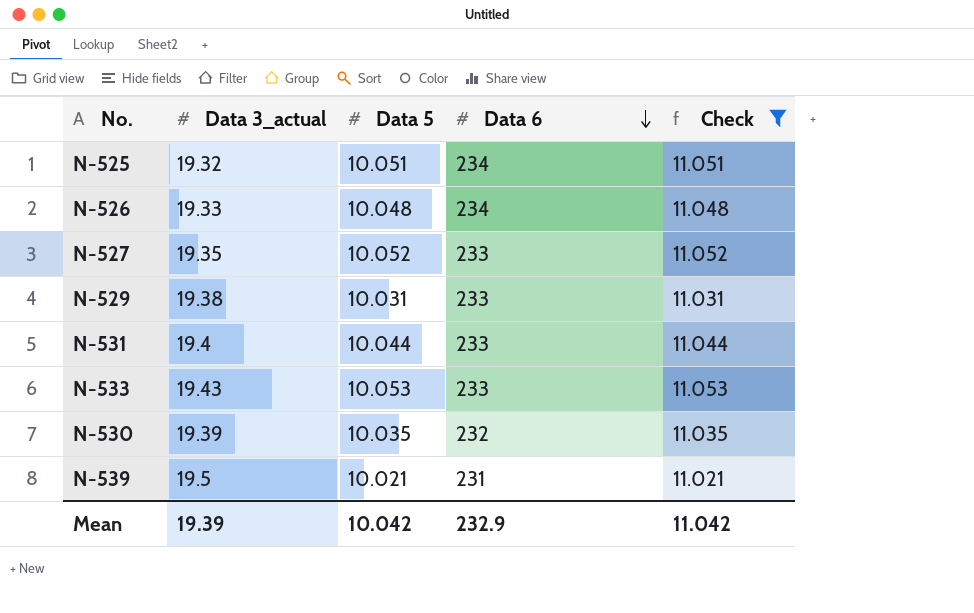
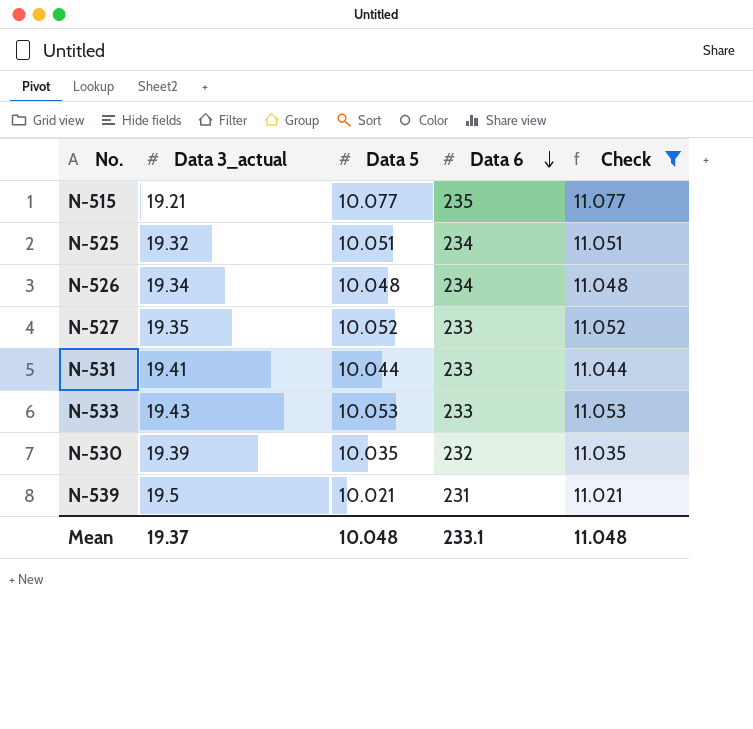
row N-529: 19.38 | 10.031 | 233 | 11.031 -> none
row N-515: none -> 19.21 | 10.077 | 235 | 11.077
N-526 | Data 3_actual: 19.33 -> 19.34
N-531 | Data 3_actual: 19.4 -> 19.41
Mean | Data 3_actual: 19.39 -> 19.37
Mean | Data 5: 10.042 -> 10.048
Mean | Data 6: 232.9 -> 233.1
Mean | Check: 11.042 -> 11.048

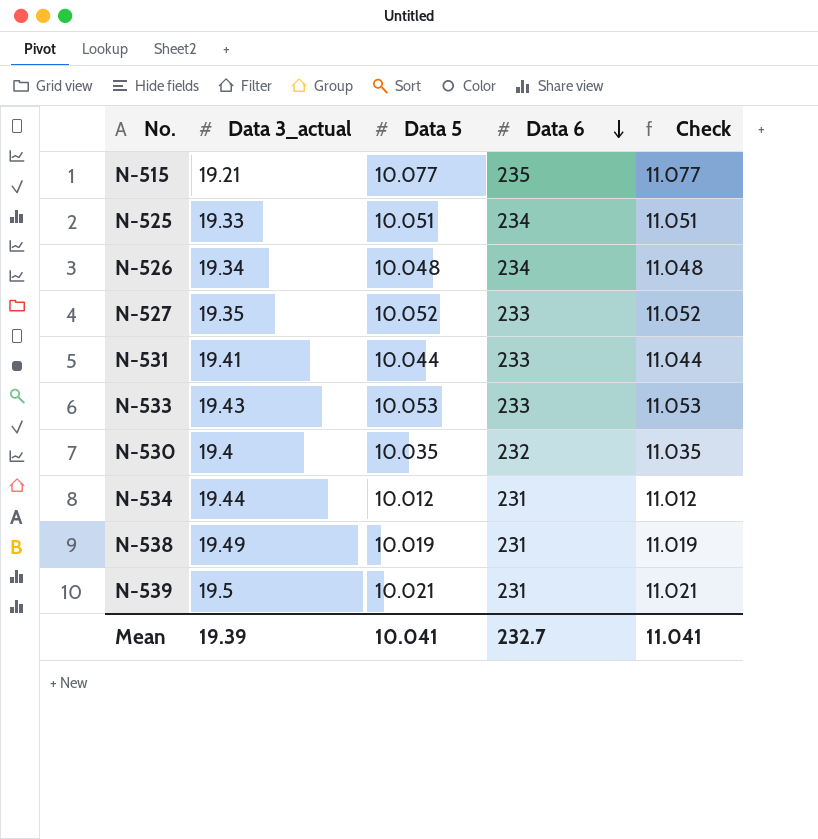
filter: Check >= 11.021 -> none
N-525 | Data 3_actual: 19.32 -> 19.33
N-530 | Data 3_actual: 19.39 -> 19.4
Mean | Data 3_actual: 19.37 -> 19.39
Mean | Data 5: 10.048 -> 10.041
Mean | Data 6: 233.1 -> 232.7
Mean | Check: 11.048 -> 11.041

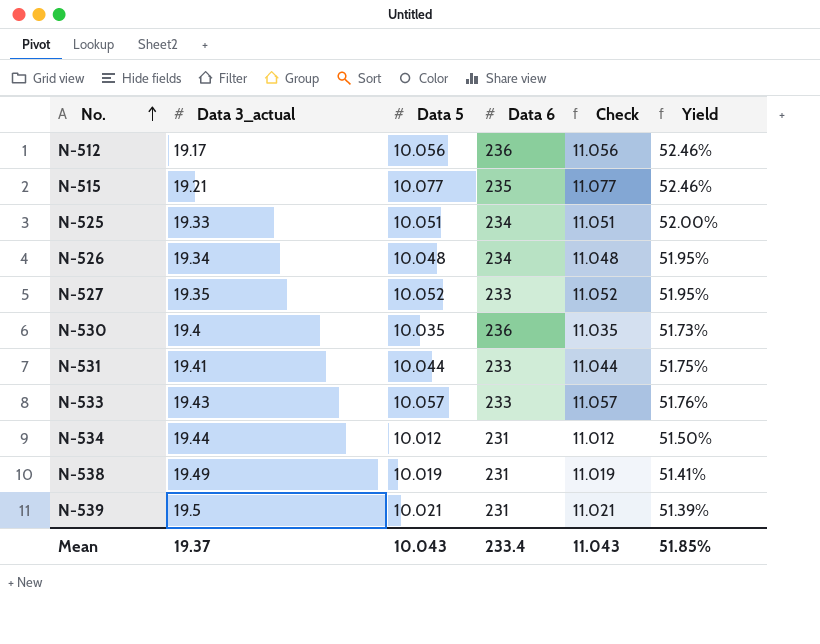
row order: Data 6 descending -> No. ascending
column Yield | formula: none -> [Data 5] / [Data 3_actual]
row N-512: none -> 19.17 | 10.056 | 236 | 11.056 | 52.46%
N-530 | Data 6: 232 -> 236
N-533 | Data 5: 10.053 -> 10.057
N-533 | Check: 11.053 -> 11.057
Mean | Data 3_actual: 19.39 -> 19.37
Mean | Data 5: 10.041 -> 10.043
Mean | Data 6: 232.7 -> 233.4
Mean | Check: 11.041 -> 11.043

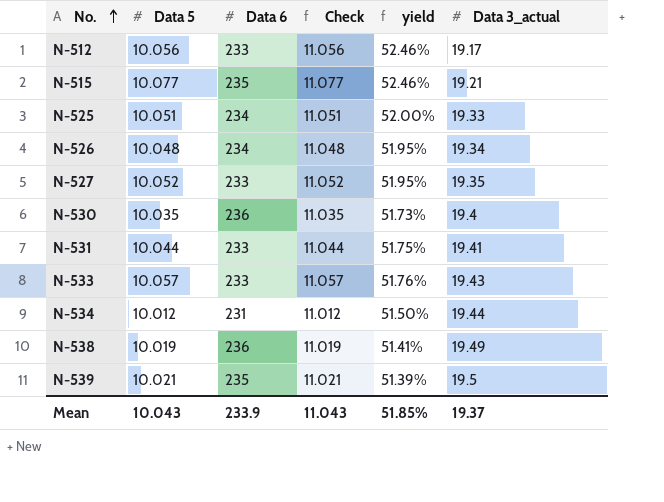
column name: Yield -> yield
column Data 3_actual | position: 2 -> 6
N-512 | Data 6: 236 -> 233
N-538 | Data 6: 231 -> 236
N-539 | Data 6: 231 -> 235
Mean | Data 6: 233.4 -> 233.9

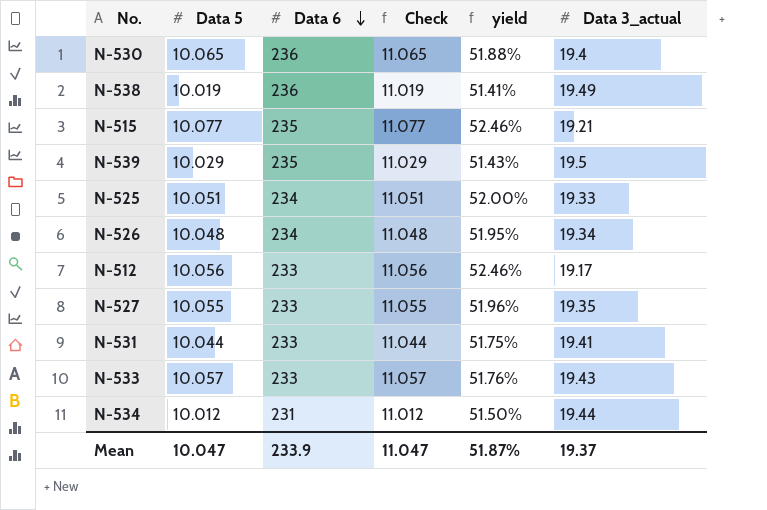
row order: No. ascending -> Data 6 descending
N-530 | Data 5: 10.035 -> 10.065
N-530 | Check: 11.035 -> 11.065
N-530 | yield: 51.73% -> 51.88%
N-539 | Data 5: 10.021 -> 10.029
N-539 | Check: 11.021 -> 11.029
N-539 | yield: 51.39% -> 51.43%
N-527 | Data 5: 10.052 -> 10.055
N-527 | Check: 11.052 -> 11.055
N-527 | yield: 51.95% -> 51.96%
Mean | Data 5: 10.043 -> 10.047
Mean | Check: 11.043 -> 11.047
Mean | yield: 51.85% -> 51.87%

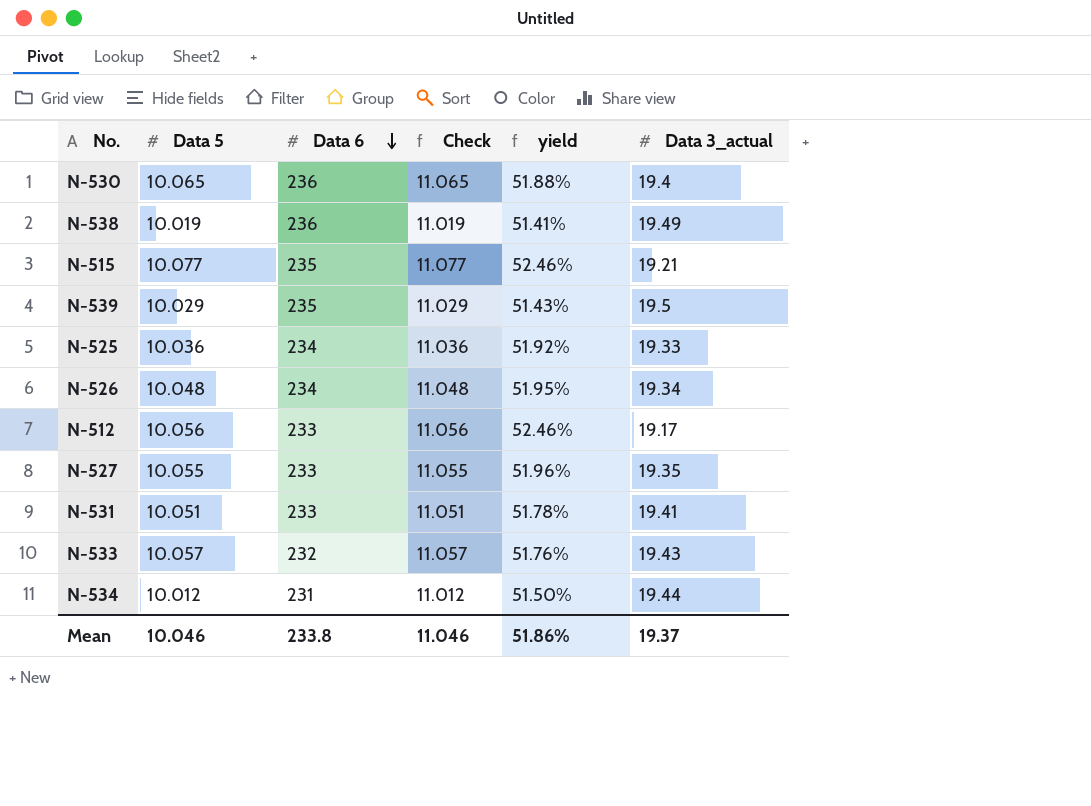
N-525 | Data 5: 10.051 -> 10.036
N-525 | Check: 11.051 -> 11.036
N-525 | yield: 52.00% -> 51.92%
N-531 | Data 5: 10.044 -> 10.051
N-531 | Check: 11.044 -> 11.051
N-531 | yield: 51.75% -> 51.78%
N-533 | Data 6: 233 -> 232
Mean | Data 5: 10.047 -> 10.046
Mean | Data 6: 233.9 -> 233.8
Mean | Check: 11.047 -> 11.046
Mean | yield: 51.87% -> 51.86%

